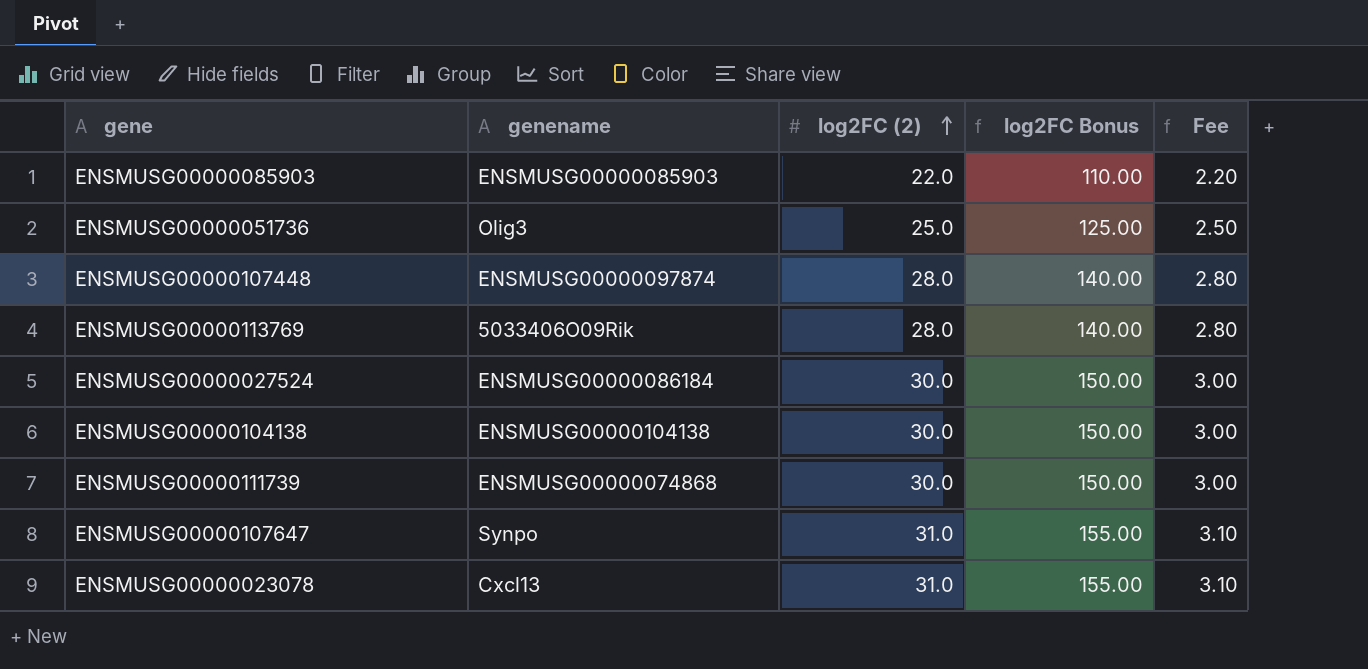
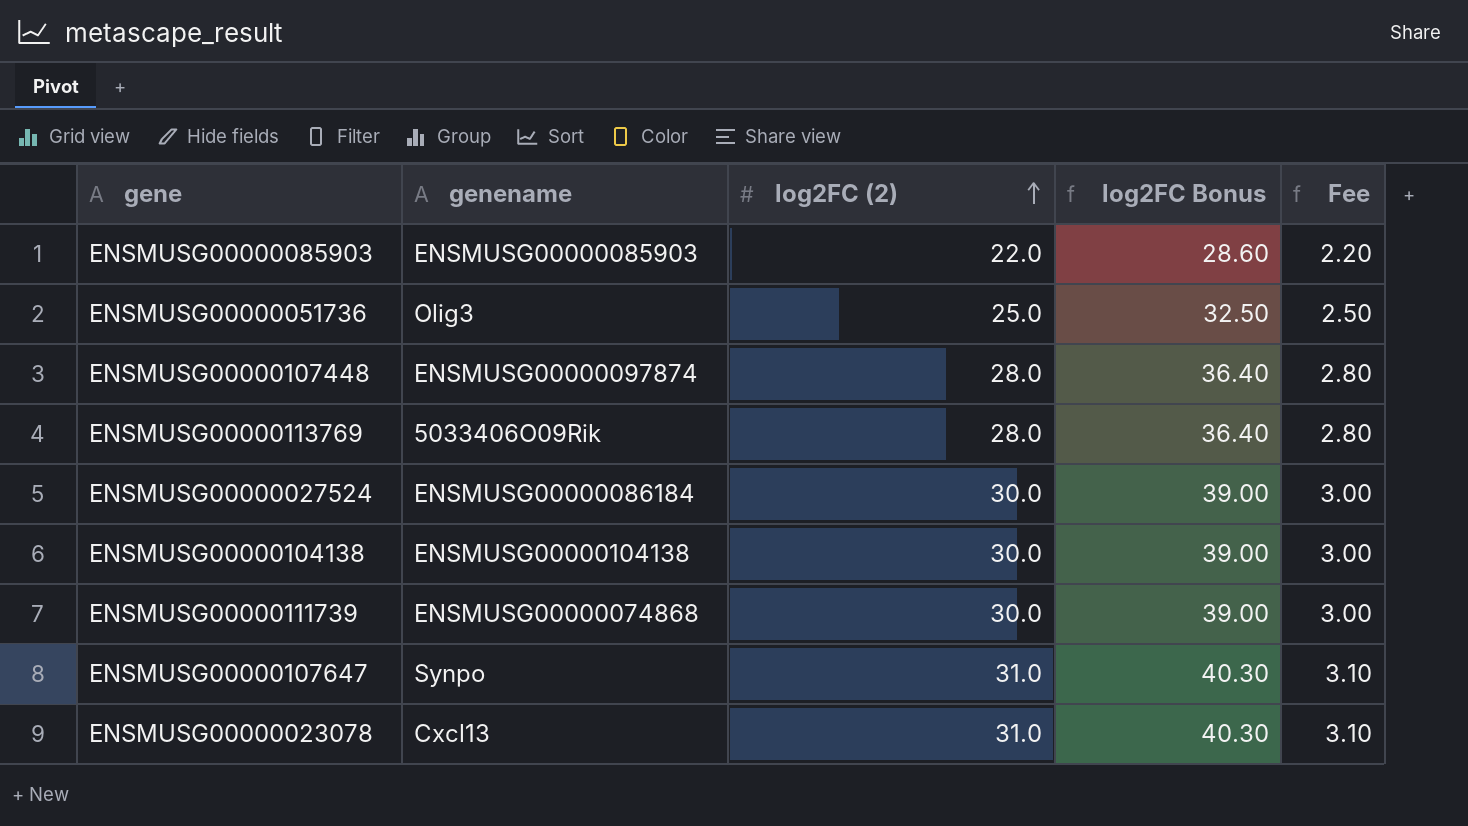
column log2FC Bonus | formula: [log2FC (2)] * 5 -> [log2FC (2)] * 1.3

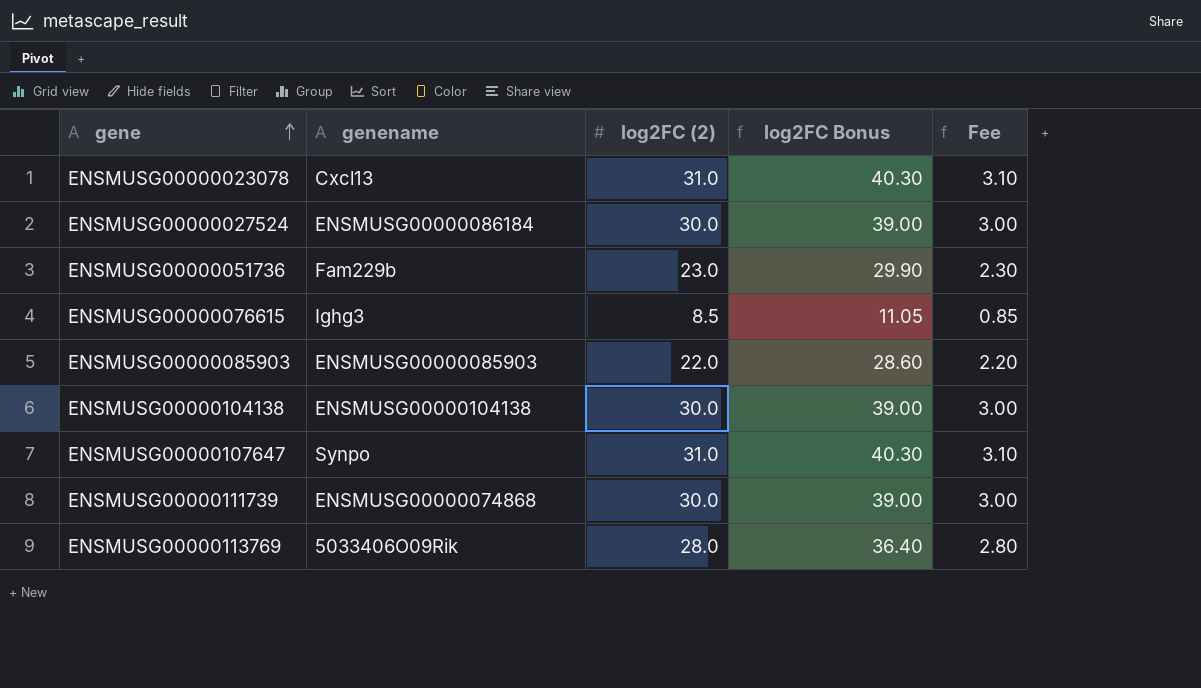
row order: log2FC (2) ascending -> gene ascending
row ENSMUSG00000107448: ENSMUSG00000097874 | 28.0 | 36.40 | 2.80 -> none
ENSMUSG00000051736 | genename: Olig3 -> Fam229b
ENSMUSG00000051736 | log2FC (2): 25.0 -> 23.0
ENSMUSG00000051736 | log2FC Bonus: 32.50 -> 29.90
ENSMUSG00000051736 | Fee: 2.50 -> 2.30
row ENSMUSG00000076615: none -> Ighg3 | 8.5 | 11.05 | 0.85

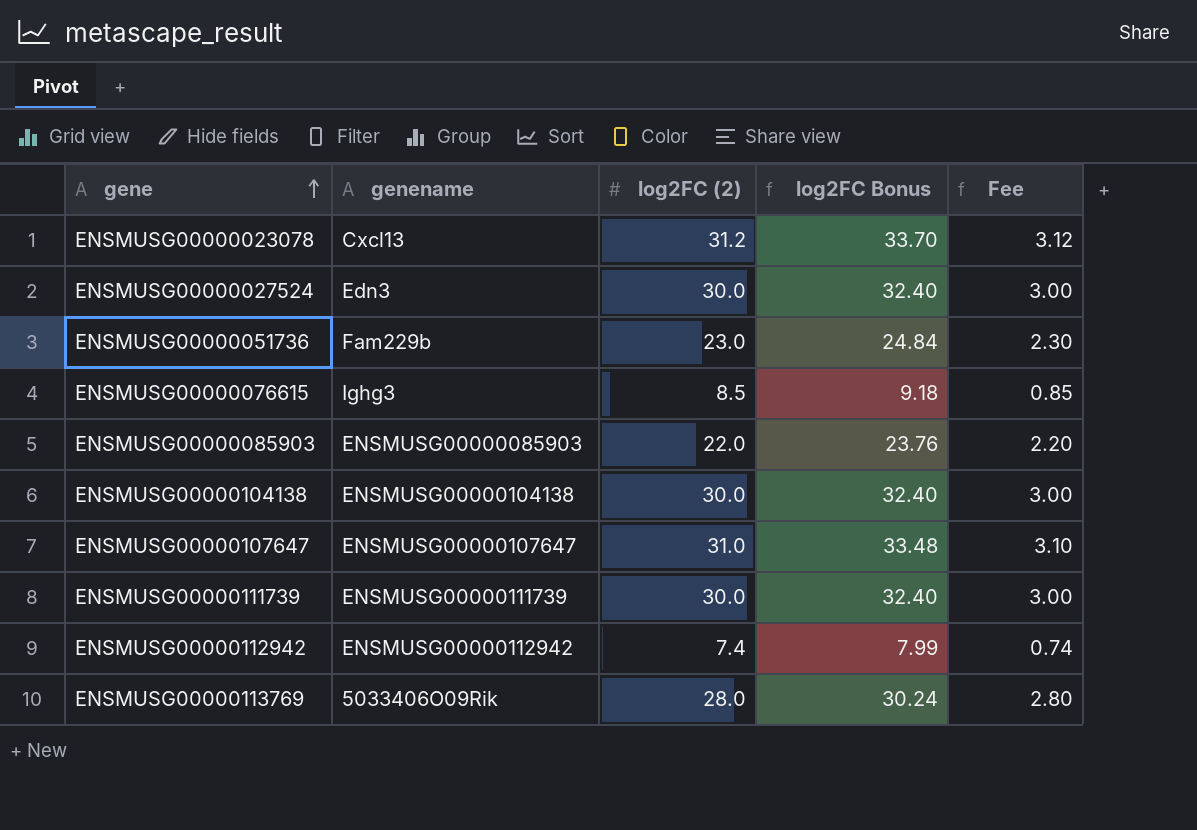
column log2FC Bonus | formula: [log2FC (2)] * 1.3 -> [log2FC (2)] * 1.08
ENSMUSG00000023078 | log2FC (2): 31.0 -> 31.2
ENSMUSG00000023078 | Fee: 3.10 -> 3.12
ENSMUSG00000027524 | genename: ENSMUSG00000086184 -> Edn3
ENSMUSG00000107647 | genename: Synpo -> ENSMUSG00000107647
ENSMUSG00000111739 | genename: ENSMUSG00000074868 -> ENSMUSG00000111739
row ENSMUSG00000112942: none -> ENSMUSG00000112942 | 7.4 | 7.99 | 0.74

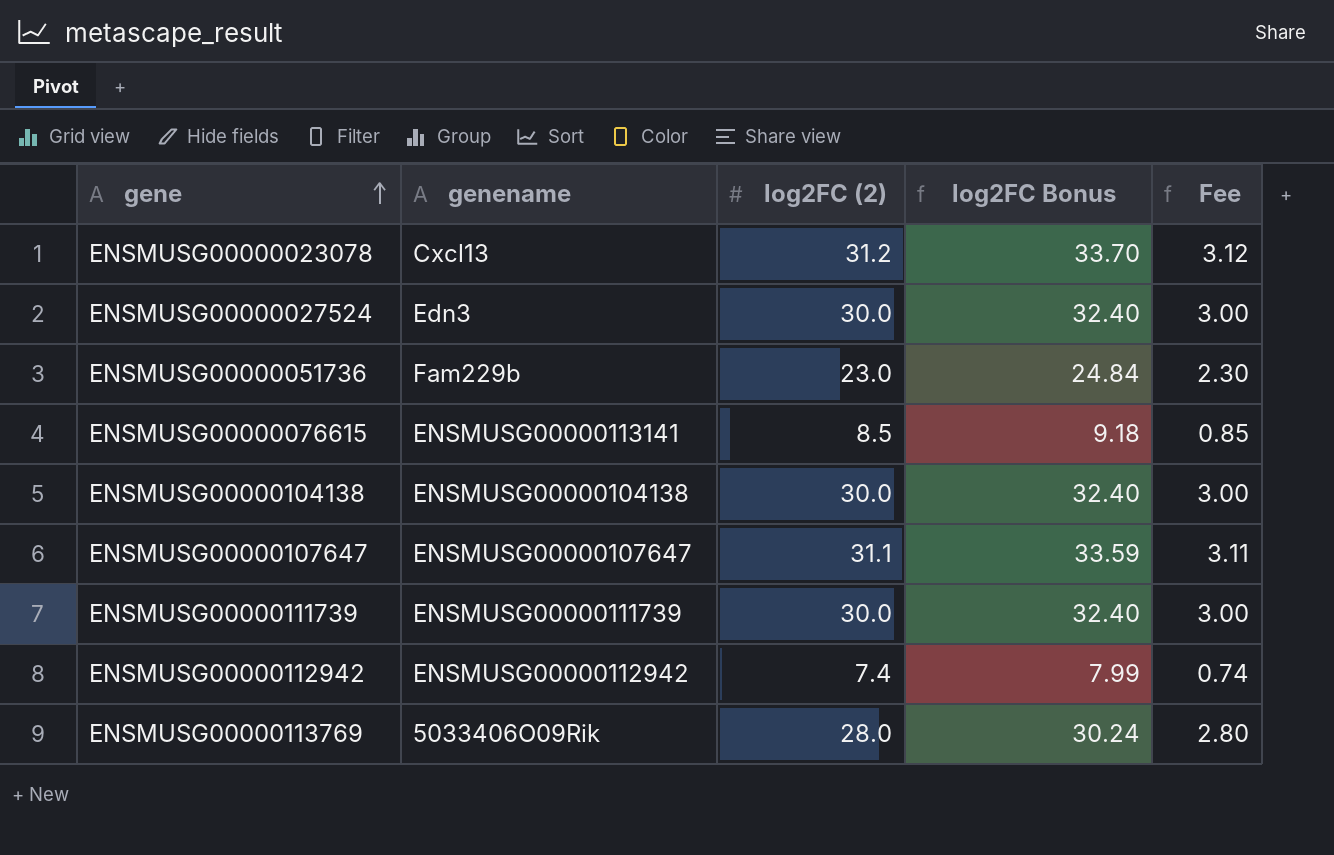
row ENSMUSG00000085903: ENSMUSG00000085903 | 22.0 | 23.76 | 2.20 -> none
ENSMUSG00000076615 | genename: Ighg3 -> ENSMUSG00000113141
ENSMUSG00000107647 | log2FC (2): 31.0 -> 31.1
ENSMUSG00000107647 | log2FC Bonus: 33.48 -> 33.59
ENSMUSG00000107647 | Fee: 3.10 -> 3.11

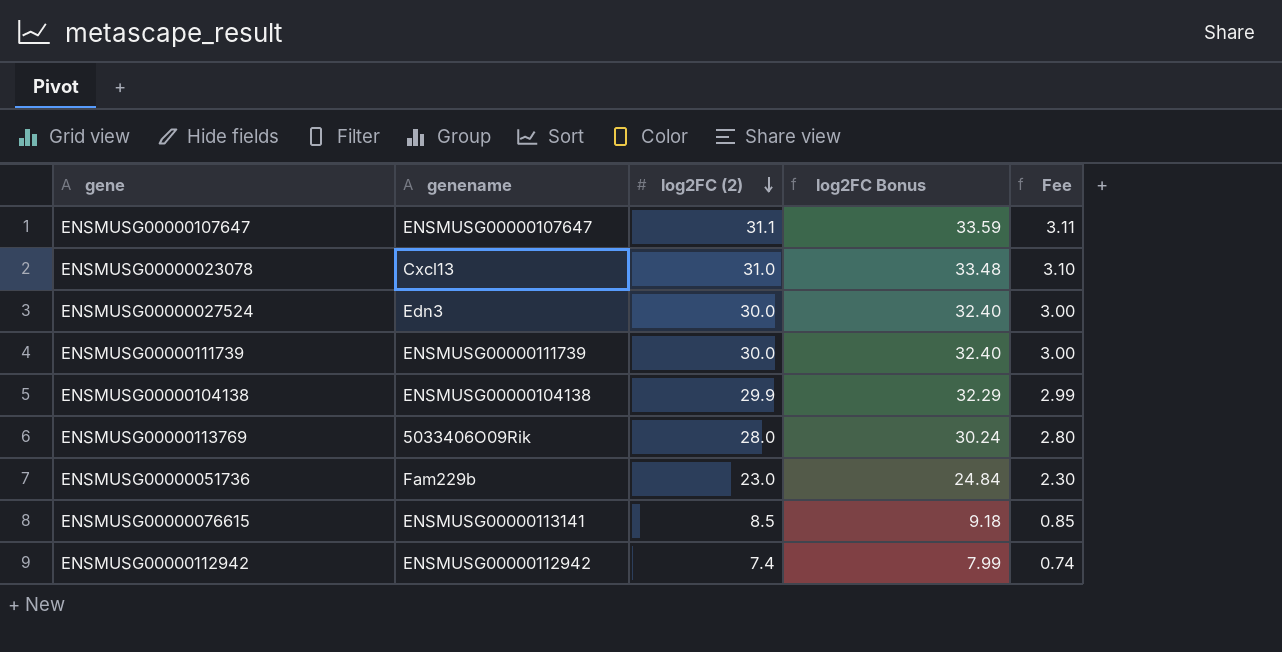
row order: gene ascending -> log2FC (2) descending
ENSMUSG00000023078 | log2FC (2): 31.2 -> 31.0
ENSMUSG00000023078 | log2FC Bonus: 33.70 -> 33.48
ENSMUSG00000023078 | Fee: 3.12 -> 3.10
ENSMUSG00000104138 | log2FC (2): 30.0 -> 29.9
ENSMUSG00000104138 | log2FC Bonus: 32.40 -> 32.29
ENSMUSG00000104138 | Fee: 3.00 -> 2.99

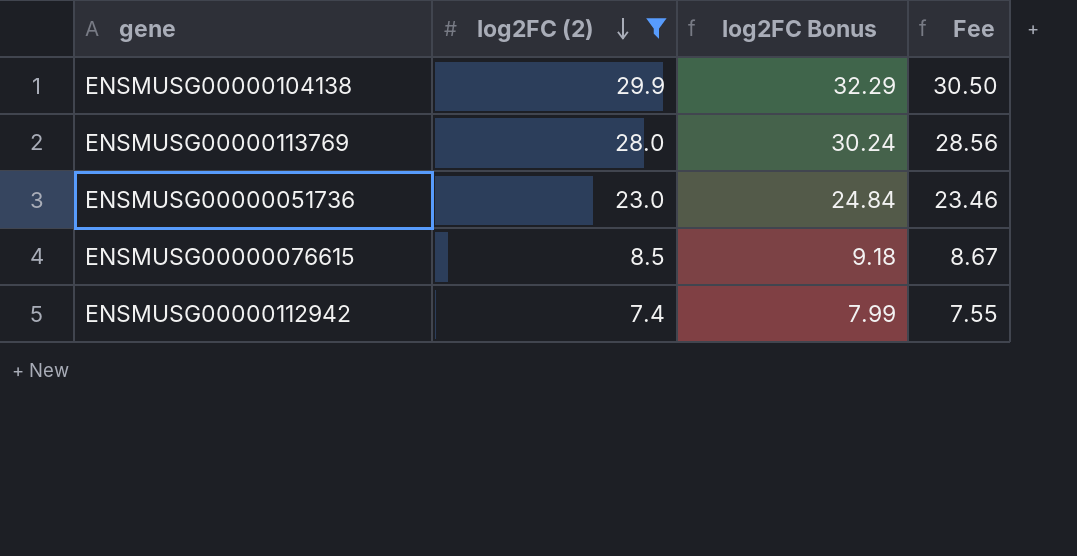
filter: none -> log2FC (2) <= 29.9
column genename | position: 2 -> none
column Fee | formula: [log2FC (2)] * 0.1 -> [log2FC (2)] * 1.02

